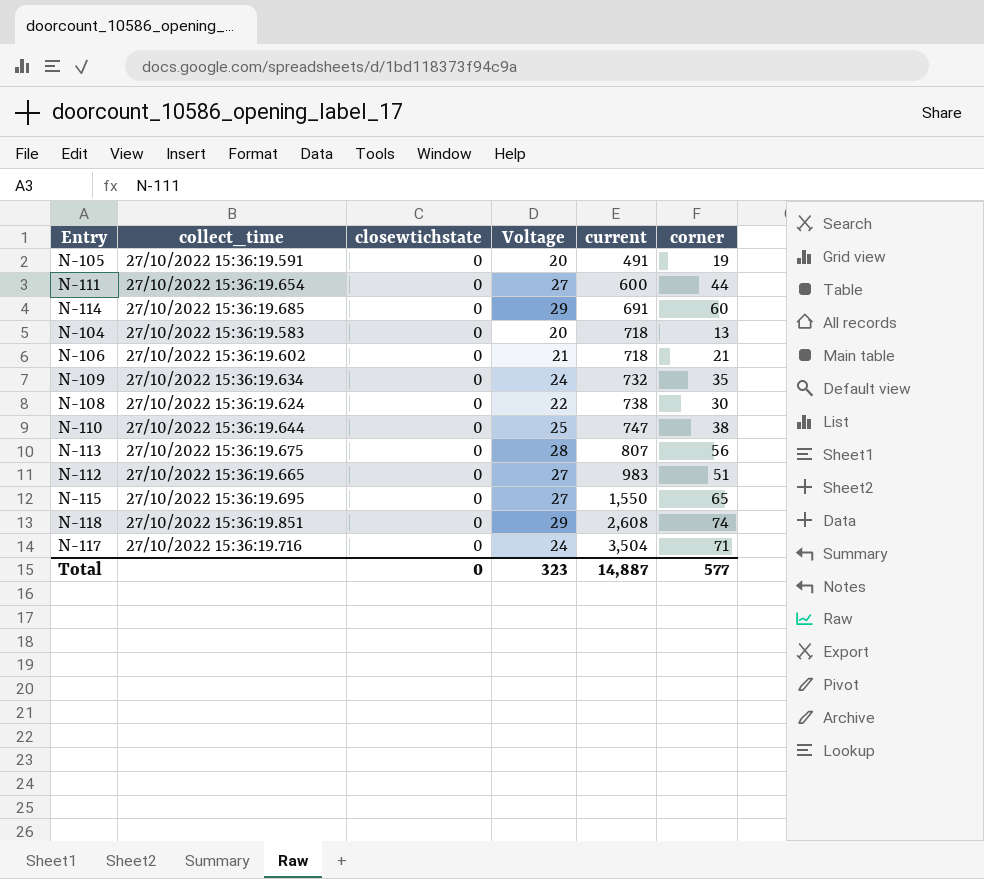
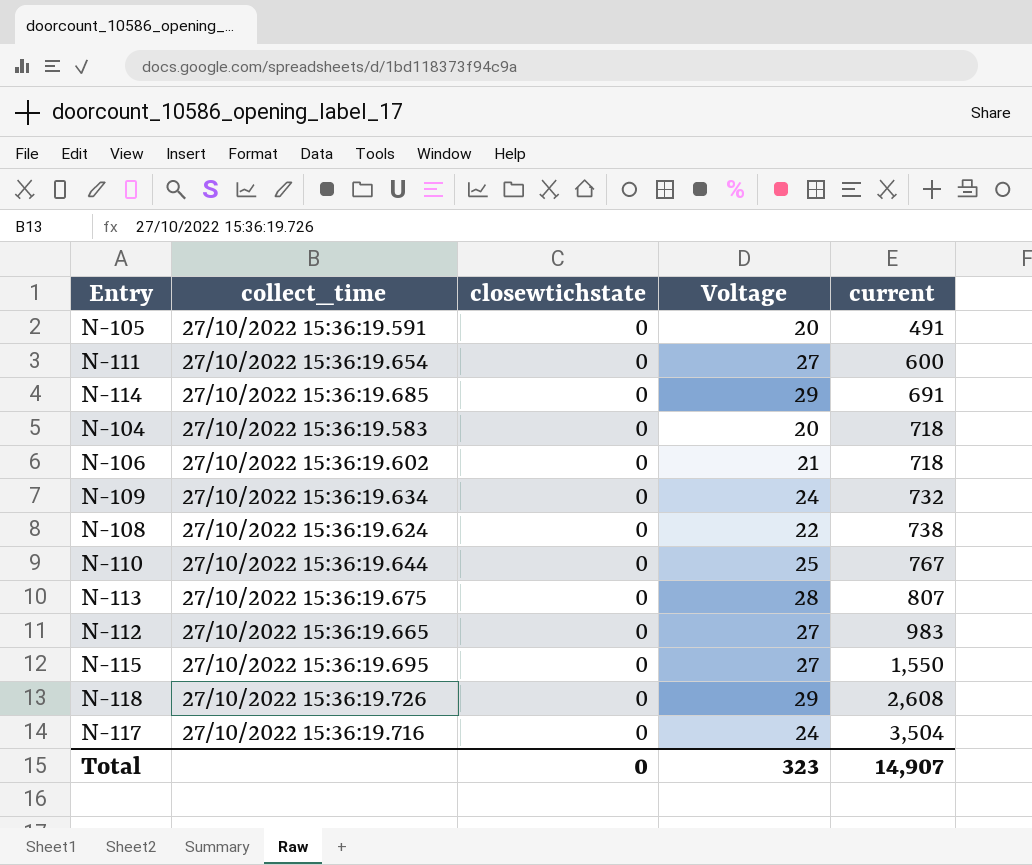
column corner | position: 6 -> none
N-110 | current: 747 -> 767
N-118 | collect_time: 27/10/2022 15:36:19.851 -> 27/10/2022 15:36:19.726
Total | current: 14,887 -> 14,907

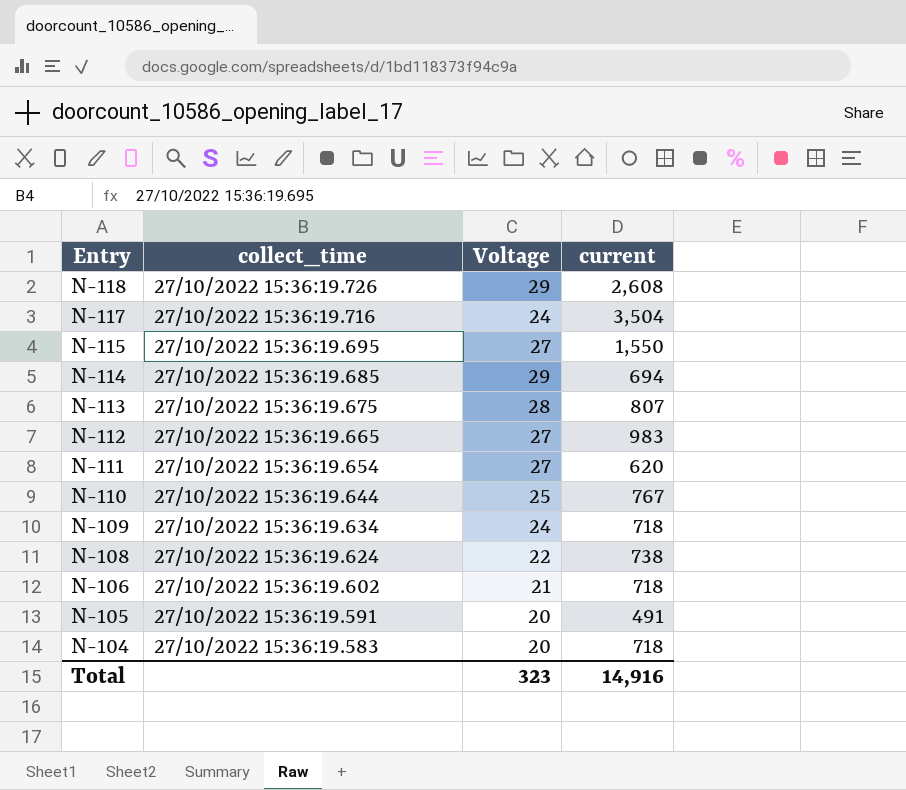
row order: current ascending -> Entry descending
column closewtichstate | position: 3 -> none
N-114 | current: 691 -> 694
N-111 | current: 600 -> 620
N-109 | current: 732 -> 718
Total | current: 14,907 -> 14,916

